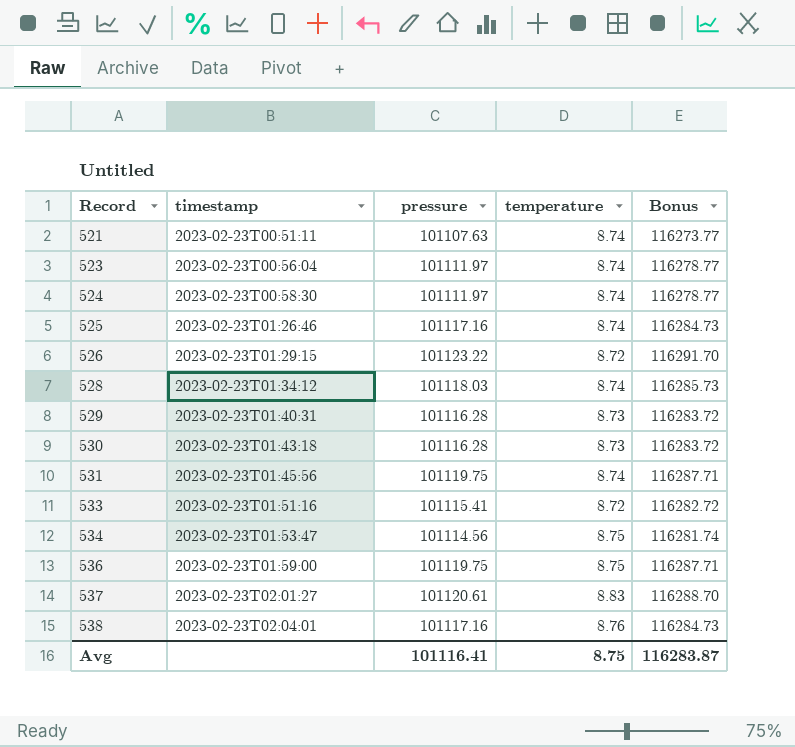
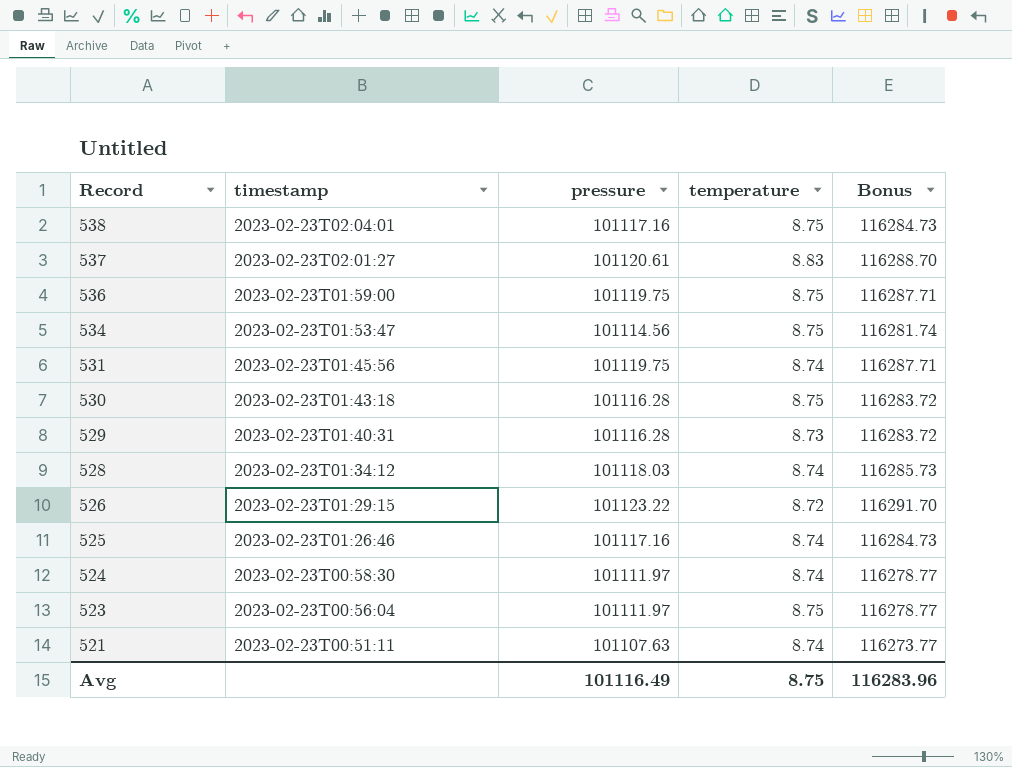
row order: Record ascending -> Record descending
row 533: 2023-02-23T01:51:16 | 101115.41 | 8.72 | 116282.72 -> none
538 | temperature: 8.76 -> 8.75
530 | temperature: 8.73 -> 8.75
523 | temperature: 8.74 -> 8.75
Avg | pressure: 101116.41 -> 101116.49
Avg | Bonus: 116283.87 -> 116283.96

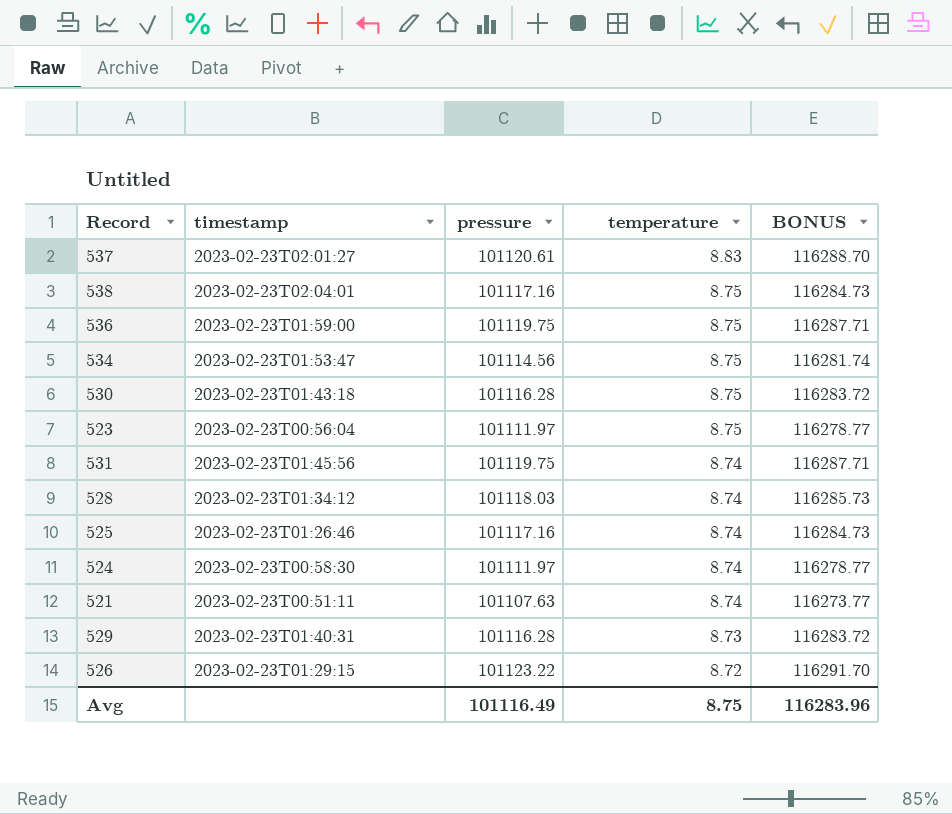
row order: Record descending -> temperature descending
column name: Bonus -> BONUS

